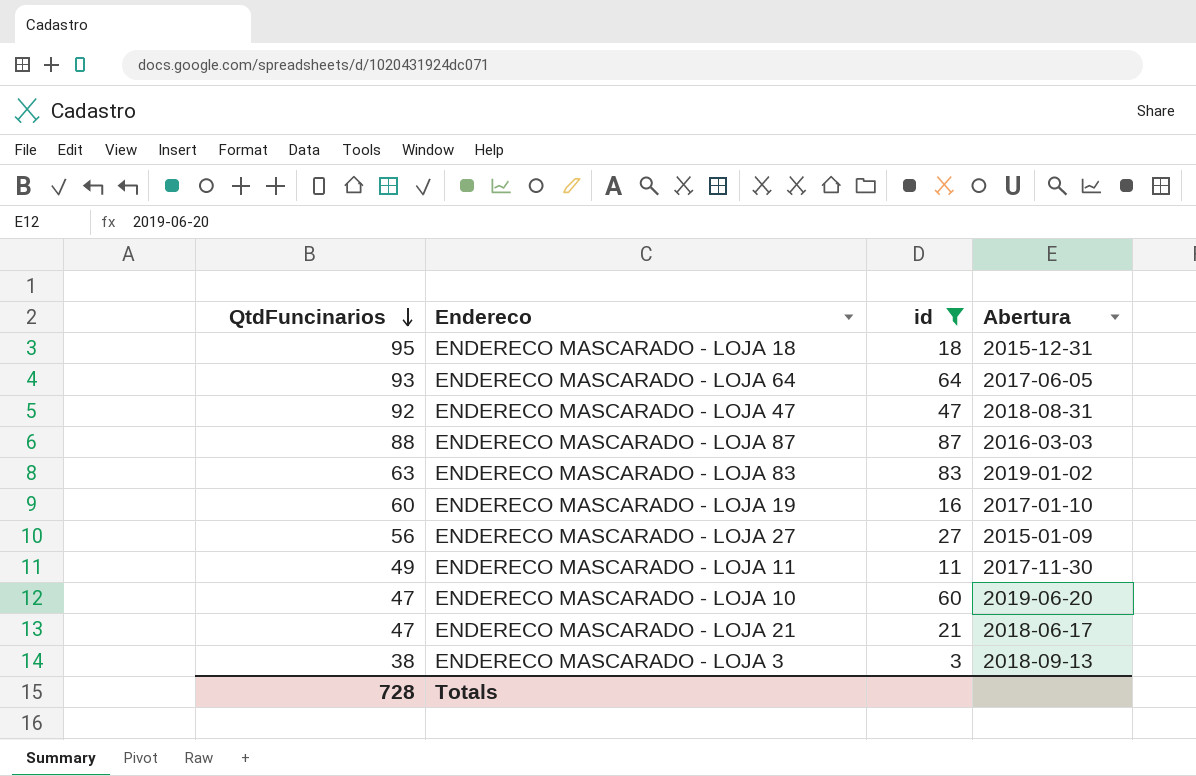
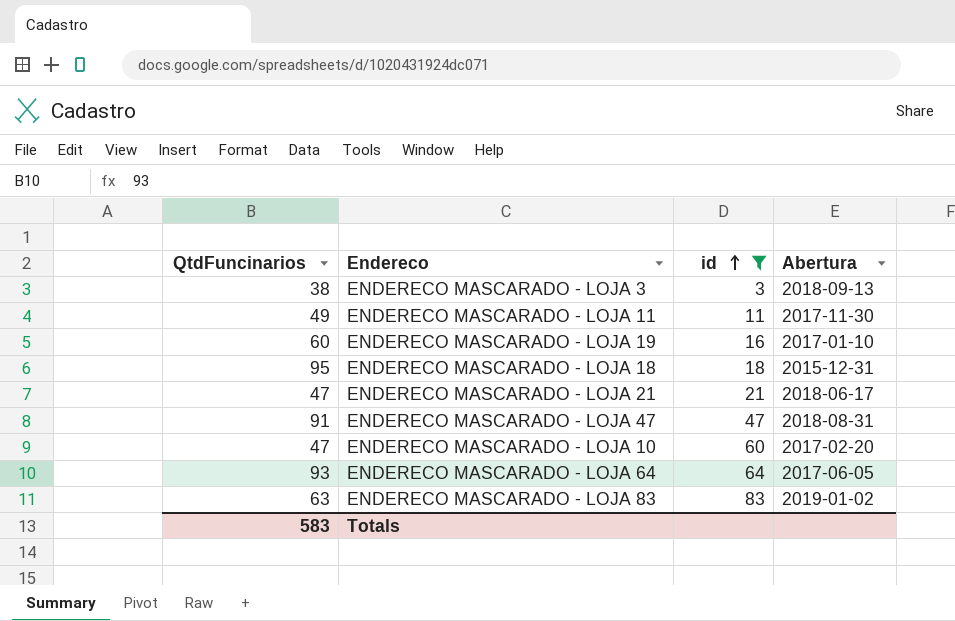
row order: QtdFuncinarios descending -> id ascending
row ENDERECO MASCARADO - LOJA 87: 88 | 87 | 2016-03-03 -> none
row ENDERECO MASCARADO - LOJA 27: 56 | 27 | 2015-01-09 -> none
ENDERECO MASCARADO - LOJA 47 | QtdFuncinarios: 92 -> 91
ENDERECO MASCARADO - LOJA 10 | Abertura: 2019-06-20 -> 2017-02-20
Totals | QtdFuncinarios: 728 -> 583

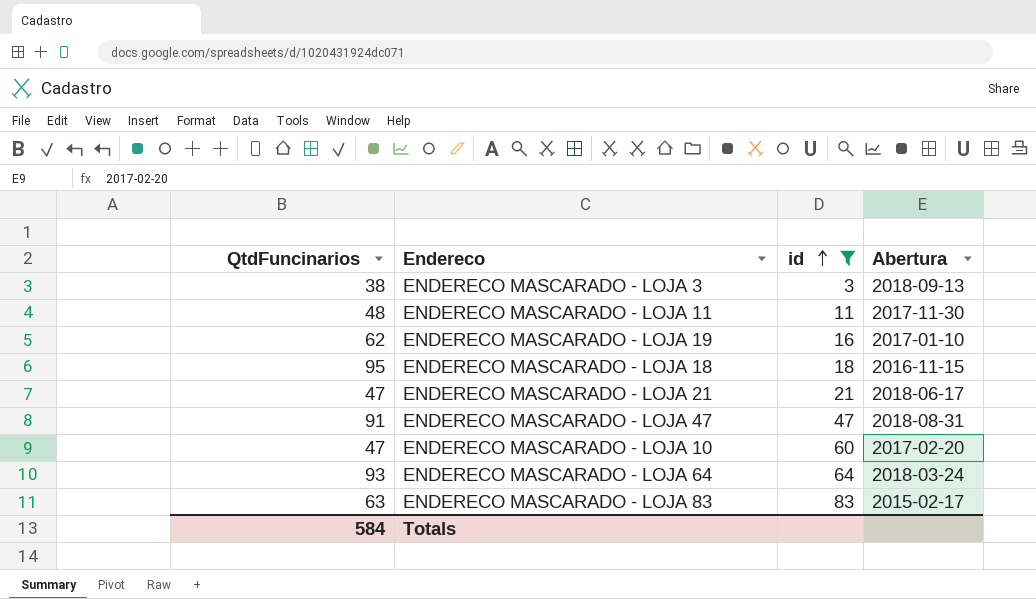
ENDERECO MASCARADO - LOJA 11 | QtdFuncinarios: 49 -> 48
ENDERECO MASCARADO - LOJA 19 | QtdFuncinarios: 60 -> 62
ENDERECO MASCARADO - LOJA 18 | Abertura: 2015-12-31 -> 2016-11-15
ENDERECO MASCARADO - LOJA 64 | Abertura: 2017-06-05 -> 2018-03-24
ENDERECO MASCARADO - LOJA 83 | Abertura: 2019-01-02 -> 2015-02-17
Totals | QtdFuncinarios: 583 -> 584

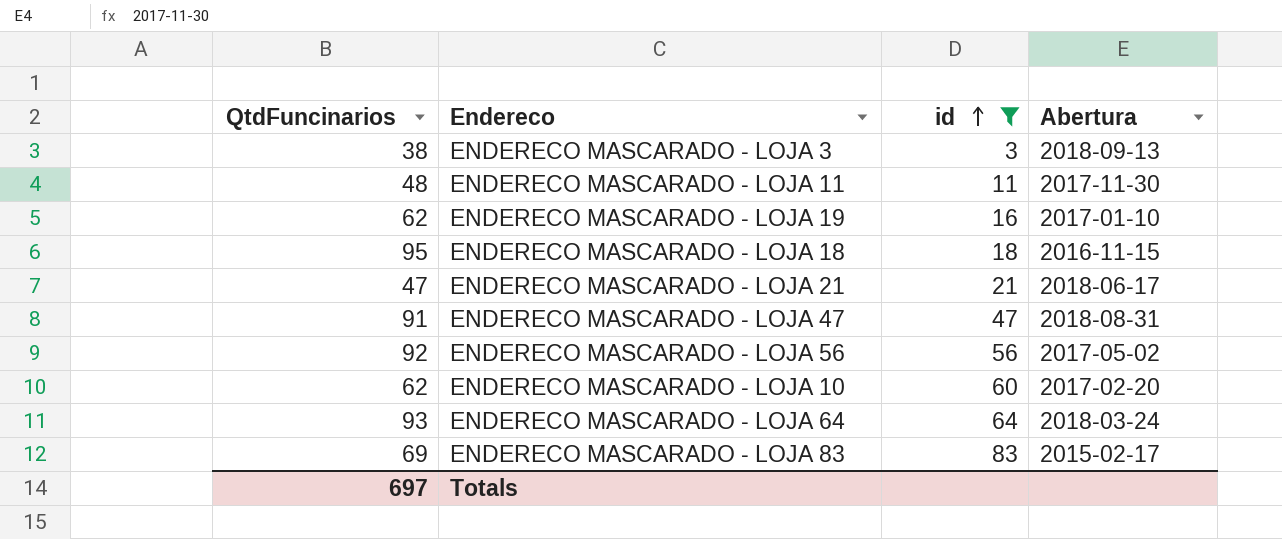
row ENDERECO MASCARADO - LOJA 56: none -> 92 | 56 | 2017-05-02
ENDERECO MASCARADO - LOJA 10 | QtdFuncinarios: 47 -> 62
ENDERECO MASCARADO - LOJA 83 | QtdFuncinarios: 63 -> 69
Totals | QtdFuncinarios: 584 -> 697

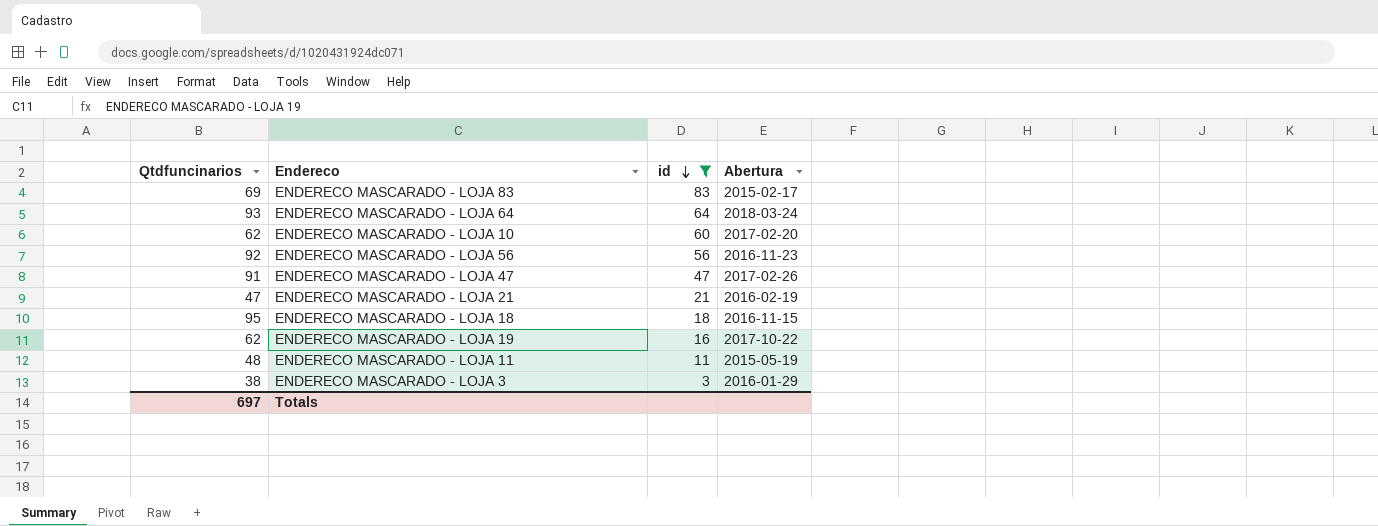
row order: id ascending -> id descending
column name: QtdFuncinarios -> Qtdfuncinarios
ENDERECO MASCARADO - LOJA 56 | Abertura: 2017-05-02 -> 2016-11-23
ENDERECO MASCARADO - LOJA 47 | Abertura: 2018-08-31 -> 2017-02-26
ENDERECO MASCARADO - LOJA 21 | Abertura: 2018-06-17 -> 2016-02-19
ENDERECO MASCARADO - LOJA 19 | Abertura: 2017-01-10 -> 2017-10-22
ENDERECO MASCARADO - LOJA 11 | Abertura: 2017-11-30 -> 2015-05-19
ENDERECO MASCARADO - LOJA 3 | Abertura: 2018-09-13 -> 2016-01-29

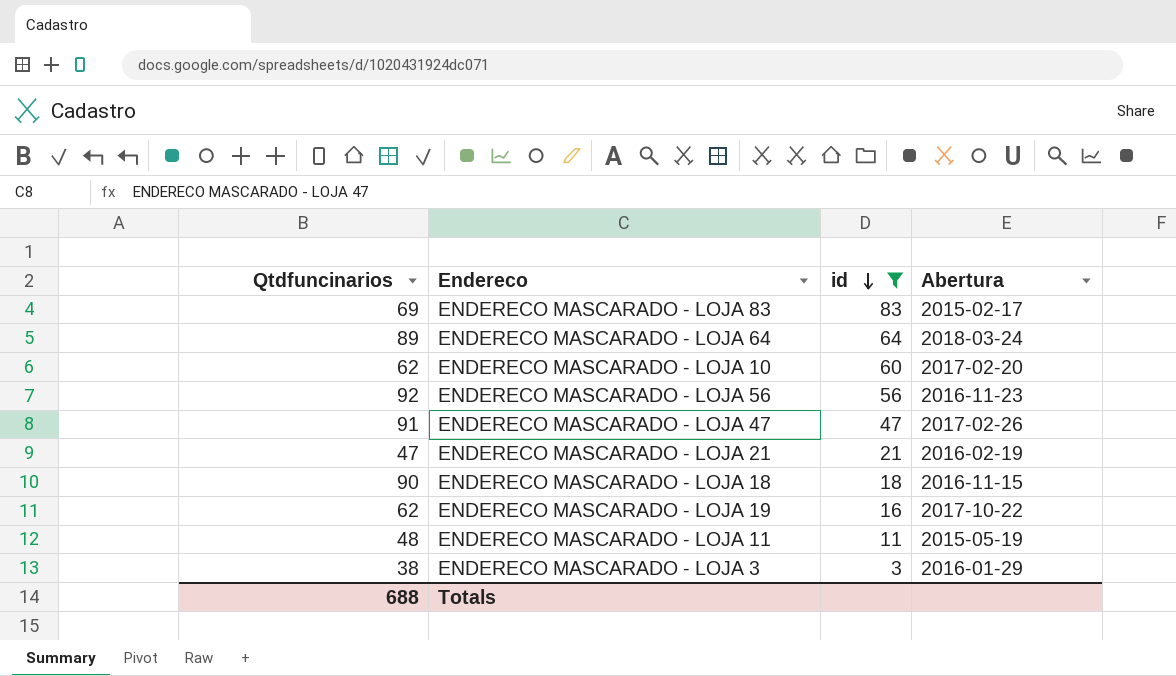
ENDERECO MASCARADO - LOJA 64 | Qtdfuncinarios: 93 -> 89
ENDERECO MASCARADO - LOJA 18 | Qtdfuncinarios: 95 -> 90
Totals | Qtdfuncinarios: 697 -> 688

